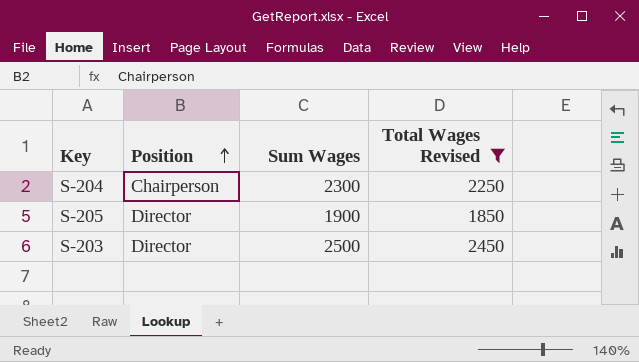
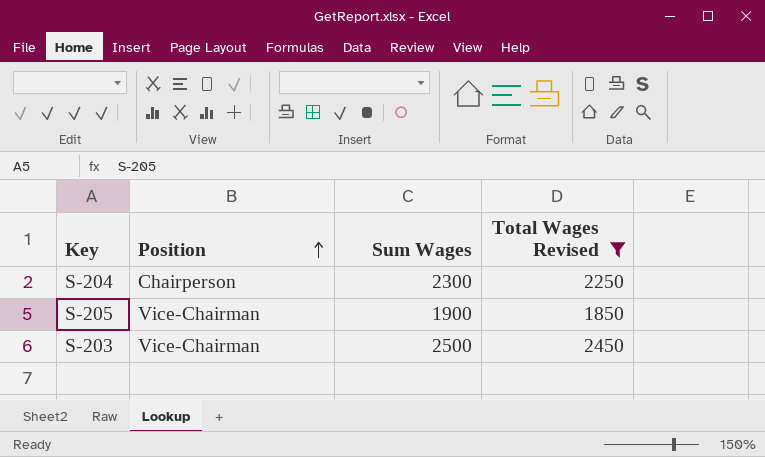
S-205 | Position: Director -> Vice-Chairman
S-203 | Position: Director -> Vice-Chairman

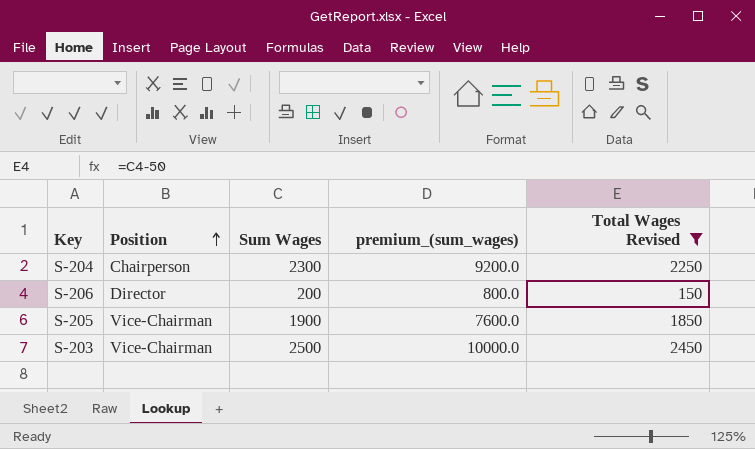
column premium_(sum_wages) | formula: none -> [Sum Wages] * 4
row S-206: none -> Director | 200 | 800.0 | 150

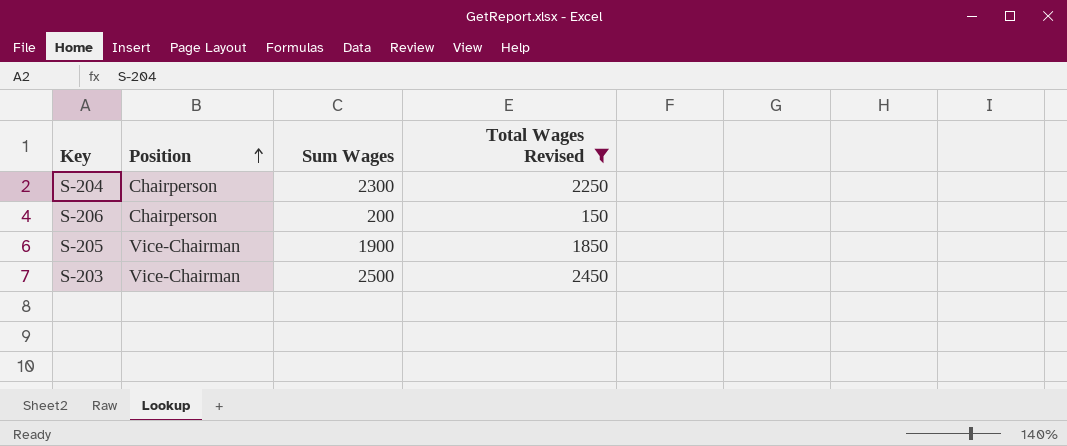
column premium_(sum_wages) | formula: [Sum Wages] * 4 -> none
S-206 | Position: Director -> Chairperson

